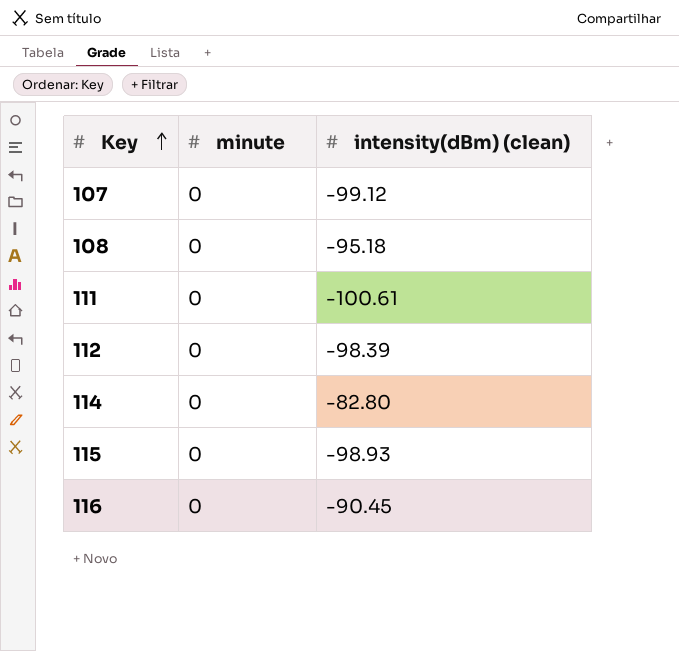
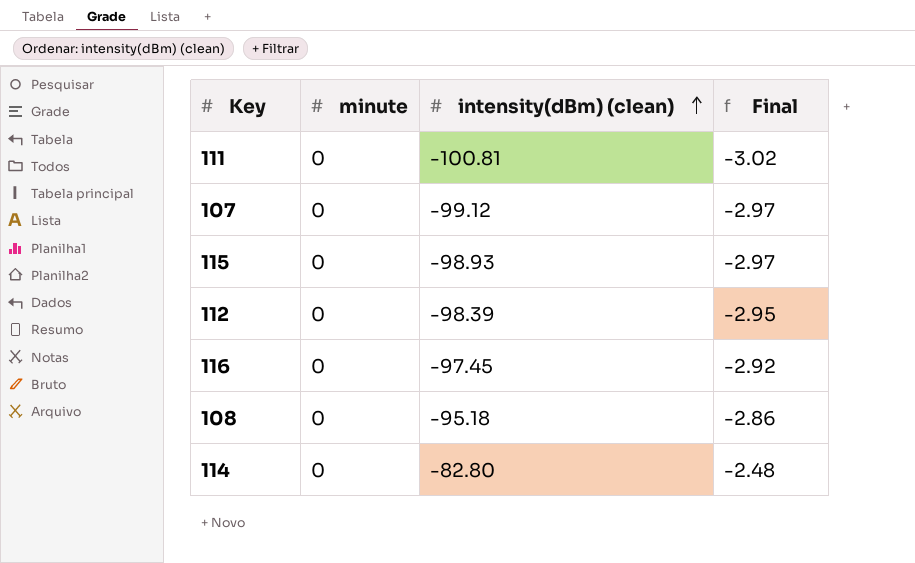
row order: Key ascending -> intensity(dBm) (clean) ascending
column Final | formula: none -> [intensity(dBm) (clean)] * 0.03
111 | intensity(dBm) (clean): -100.61 -> -100.81
116 | intensity(dBm) (clean): -90.45 -> -97.45

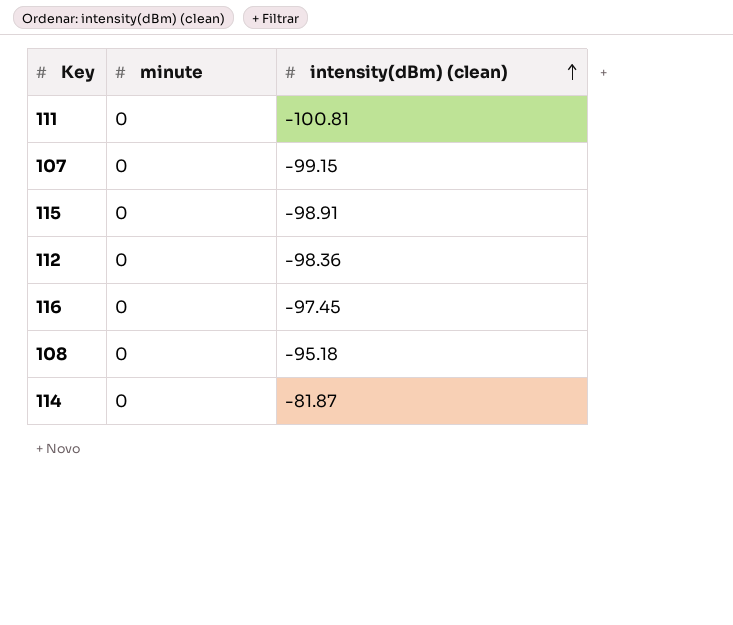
column Final | formula: [intensity(dBm) (clean)] * 0.03 -> none
107 | intensity(dBm) (clean): -99.12 -> -99.15
115 | intensity(dBm) (clean): -98.93 -> -98.91
112 | intensity(dBm) (clean): -98.39 -> -98.36
114 | intensity(dBm) (clean): -82.80 -> -81.87

